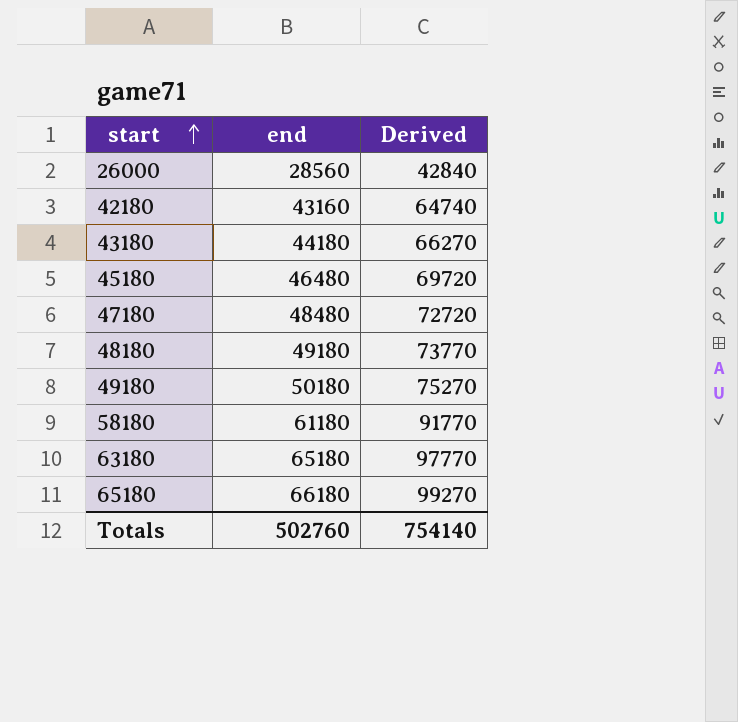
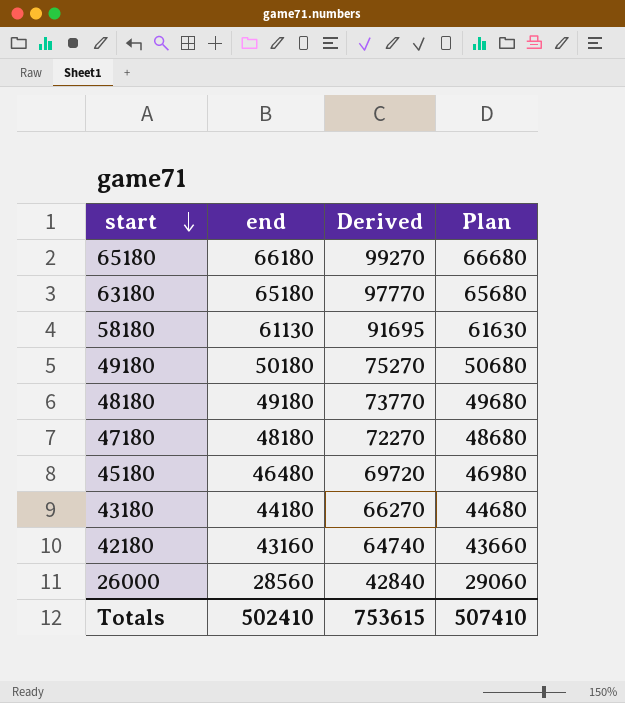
row order: start ascending -> start descending
column Plan | formula: none -> [end] + 500
58180 | end: 61180 -> 61130
58180 | Derived: 91770 -> 91695
47180 | end: 48480 -> 48180
47180 | Derived: 72720 -> 72270
Totals | end: 502760 -> 502410
Totals | Derived: 754140 -> 753615

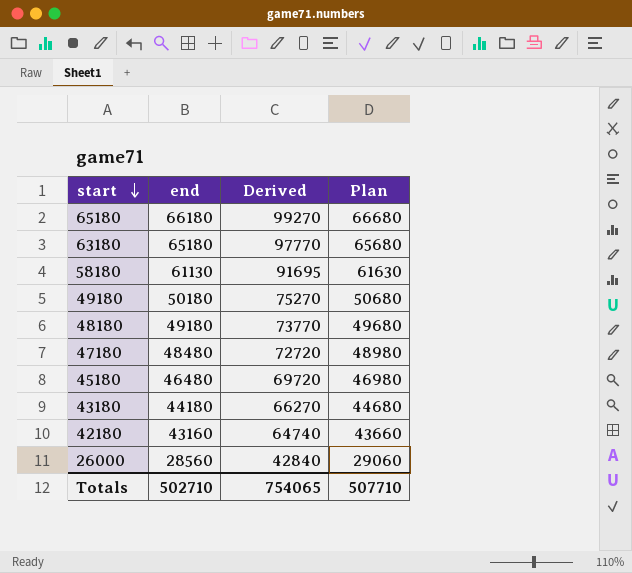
47180 | end: 48180 -> 48480
47180 | Derived: 72270 -> 72720
47180 | Plan: 48680 -> 48980
Totals | end: 502410 -> 502710
Totals | Derived: 753615 -> 754065
Totals | Plan: 507410 -> 507710

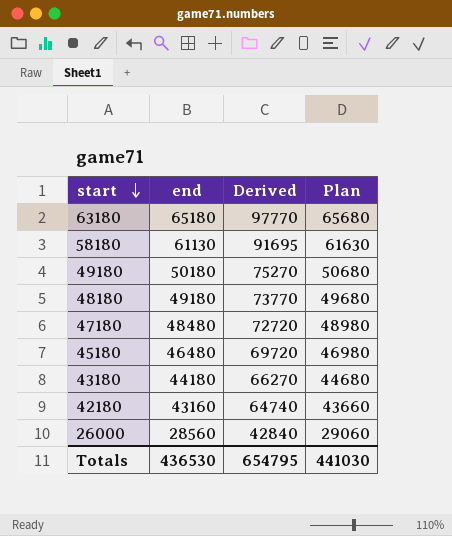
row 65180: 66180 | 99270 | 66680 -> none
Totals | end: 502710 -> 436530
Totals | Derived: 754065 -> 654795
Totals | Plan: 507710 -> 441030

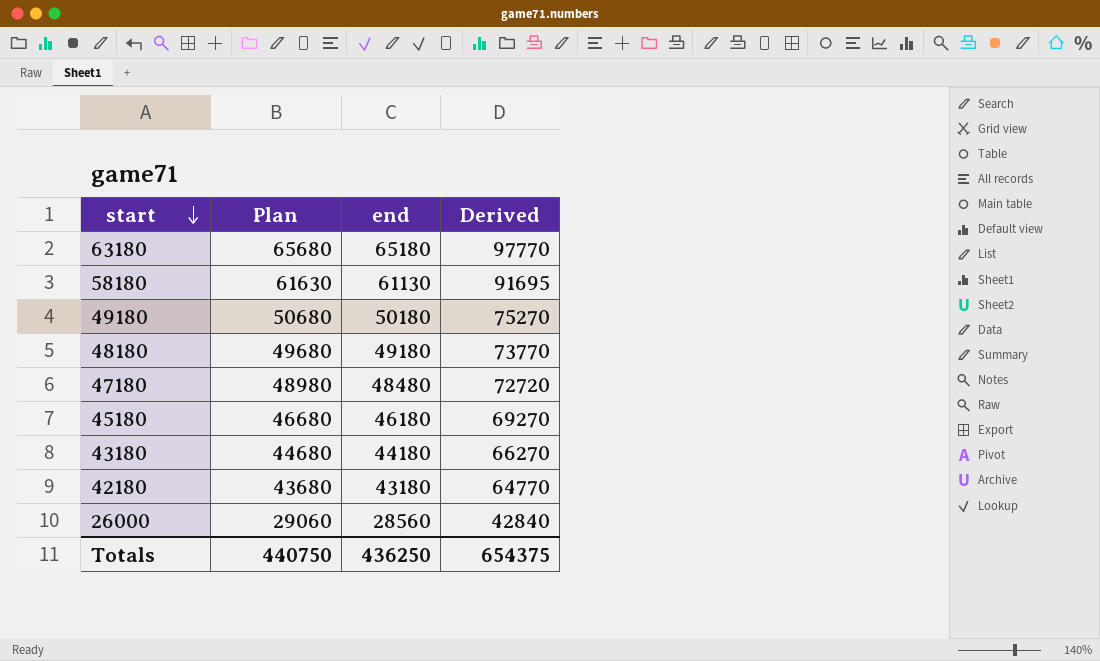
column Plan | position: 4 -> 2
45180 | Plan: 46980 -> 46680
45180 | end: 46480 -> 46180
45180 | Derived: 69720 -> 69270
42180 | Plan: 43660 -> 43680
42180 | end: 43160 -> 43180
42180 | Derived: 64740 -> 64770
Totals | Plan: 441030 -> 440750
Totals | end: 436530 -> 436250
Totals | Derived: 654795 -> 654375

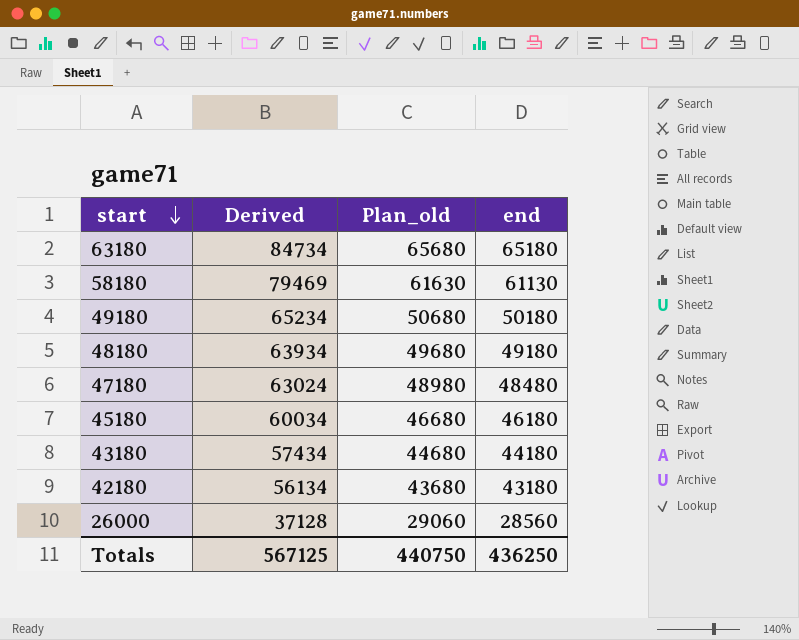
column Derived | formula: [end] * 1.5 -> [end] * 1.3
column Derived | position: 4 -> 2
column name: Plan -> Plan_old
Totals | Derived: 654375 -> 567125

